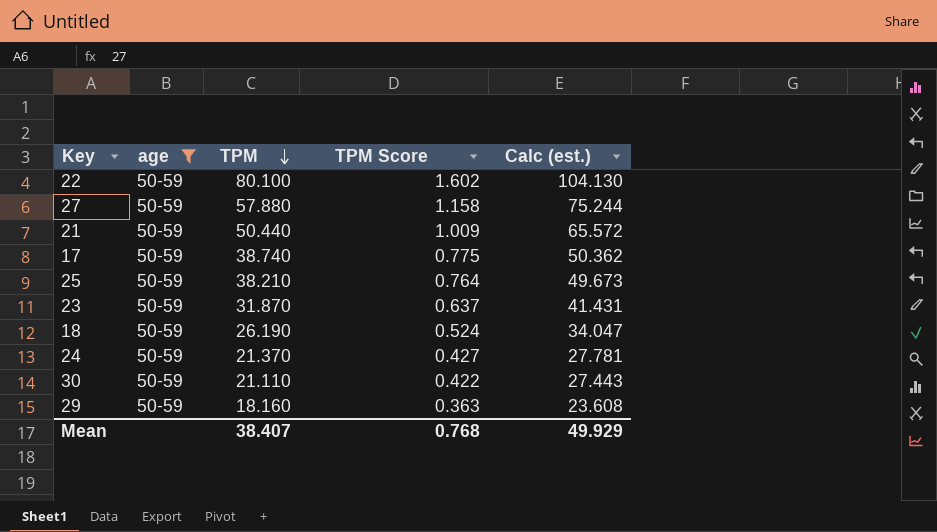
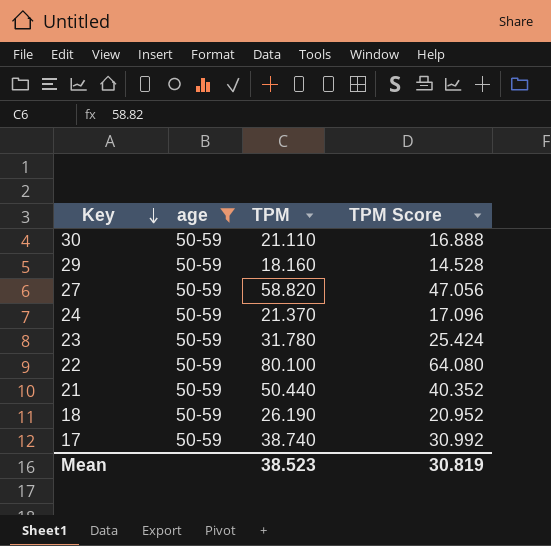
row order: TPM descending -> Key descending
column Calc (est.) | formula: [TPM] * 1.3 -> none
column TPM Score | formula: [TPM] * 0.02 -> [TPM] * 0.8
row 25: 50-59 | 38.210 | 0.764 | 49.673 -> none
27 | TPM: 57.880 -> 58.820
23 | TPM: 31.870 -> 31.780
Mean | TPM: 38.407 -> 38.523
Mean | TPM Score: 0.768 -> 30.819

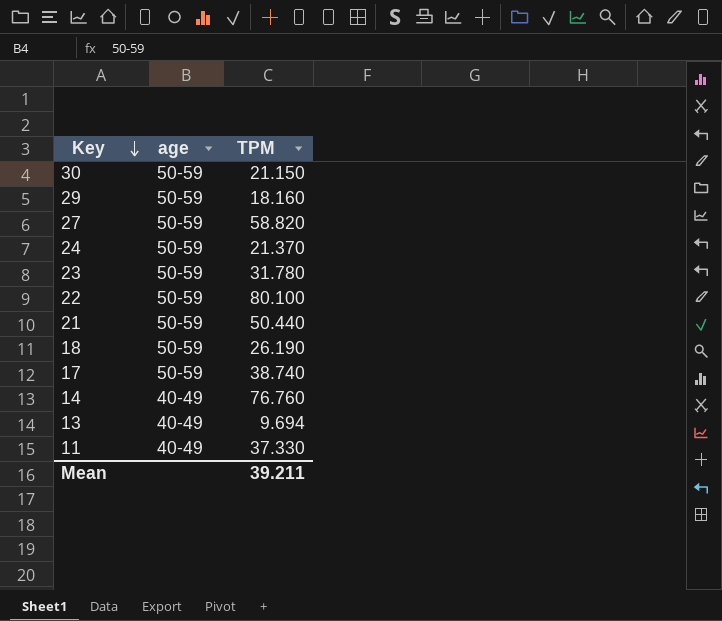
filter: age = 50-59 -> none
column TPM Score | formula: [TPM] * 0.8 -> none
30 | TPM: 21.110 -> 21.150
Mean | TPM: 38.523 -> 39.211

